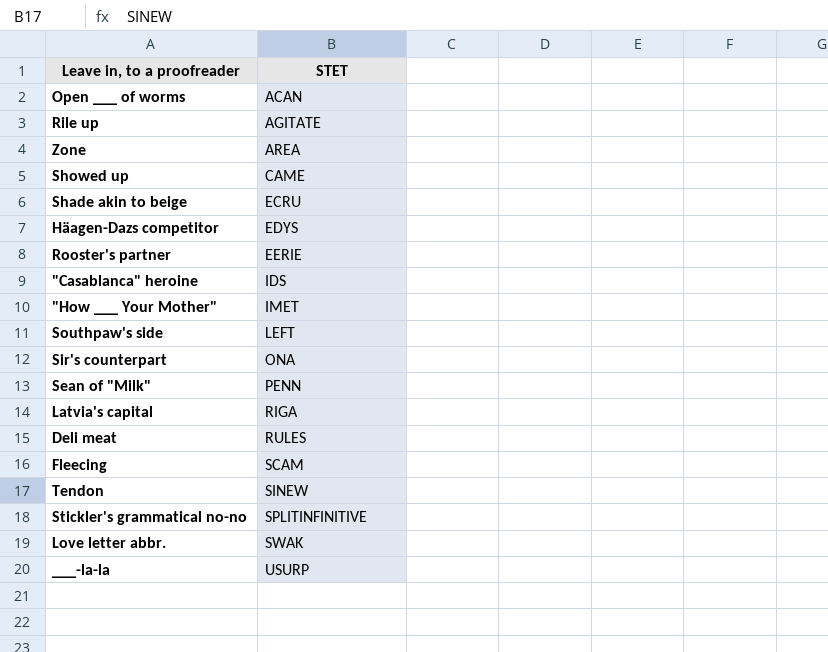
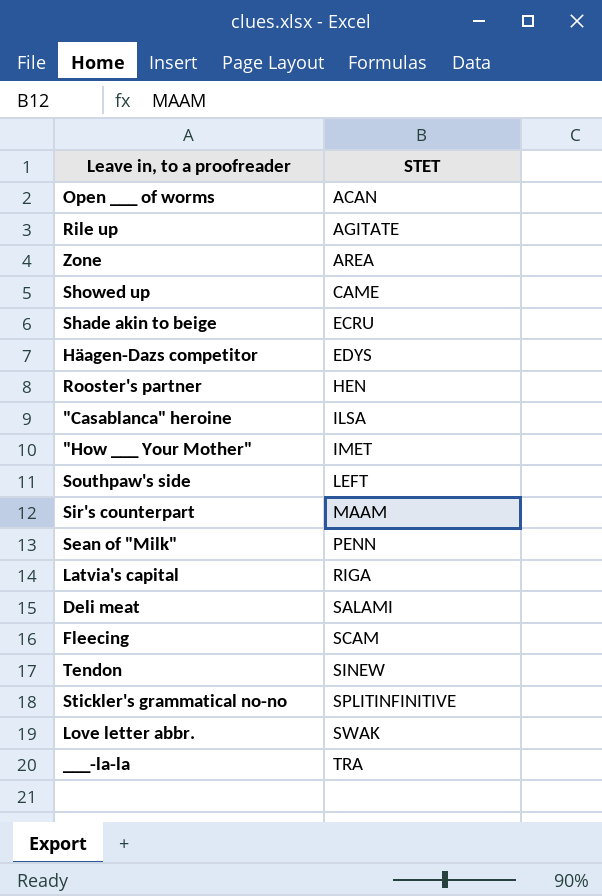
Rooster's partner | STET: EERIE -> HEN
"Casablanca" heroine | STET: IDS -> ILSA
Sir's counterpart | STET: ONA -> MAAM
Deli meat | STET: RULES -> SALAMI
___-la-la | STET: USURP -> TRA

